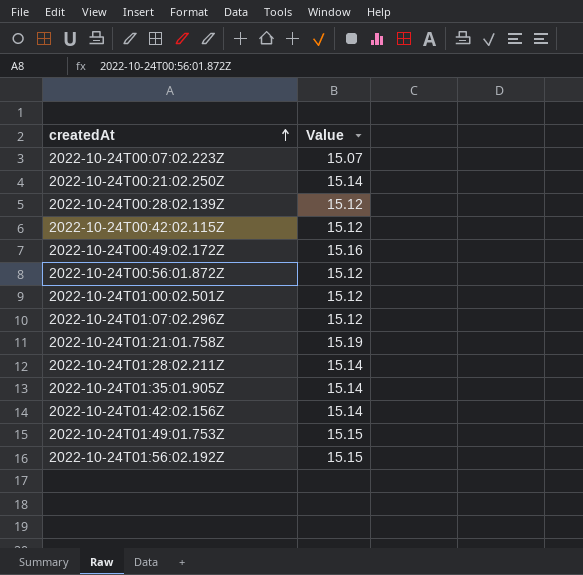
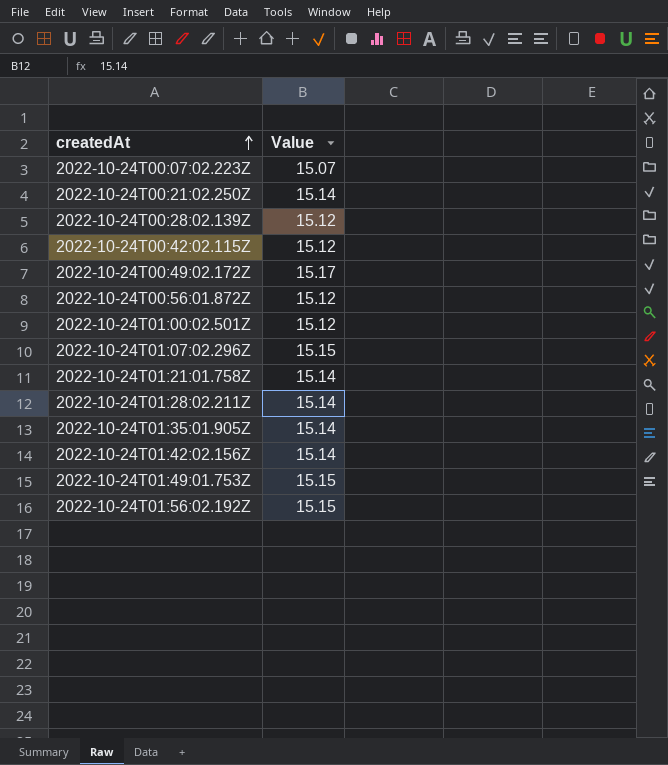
2022-10-24T00:49:02.172Z | Value: 15.16 -> 15.17
2022-10-24T01:07:02.296Z | Value: 15.12 -> 15.15
2022-10-24T01:21:01.758Z | Value: 15.19 -> 15.14

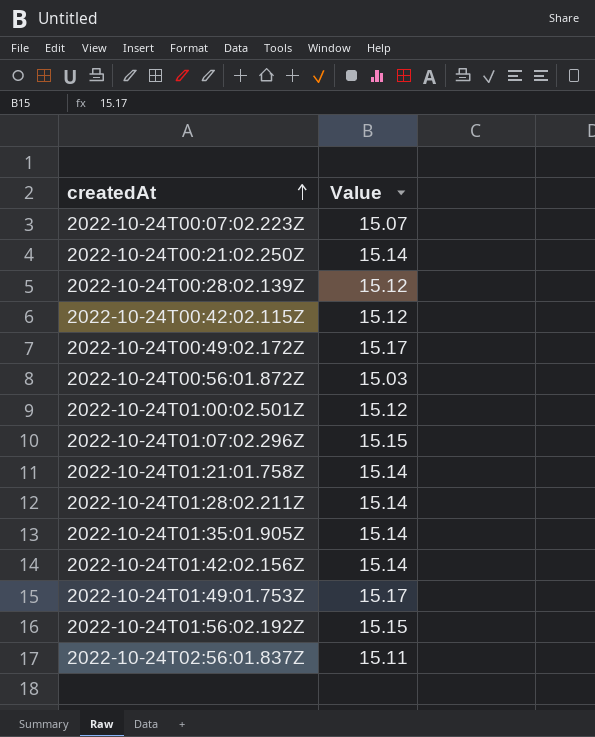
2022-10-24T00:56:01.872Z | Value: 15.12 -> 15.03
2022-10-24T01:49:01.753Z | Value: 15.15 -> 15.17
row 2022-10-24T02:56:01.837Z: none -> 15.11

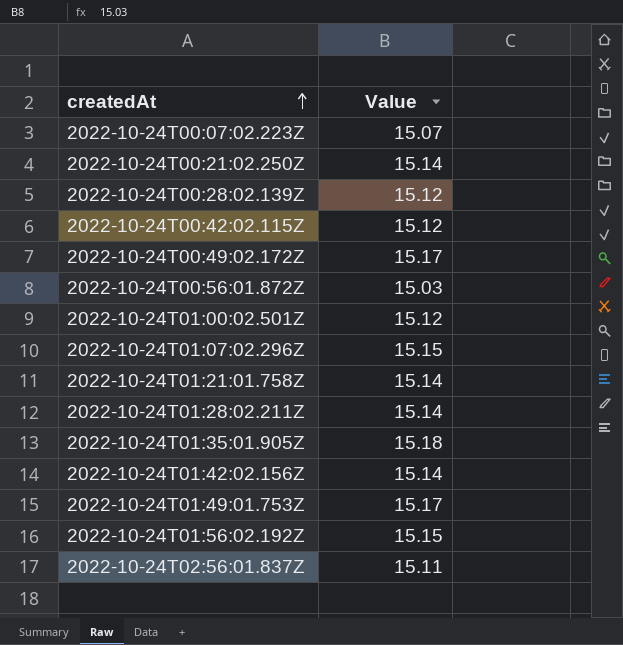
2022-10-24T01:35:01.905Z | Value: 15.14 -> 15.18

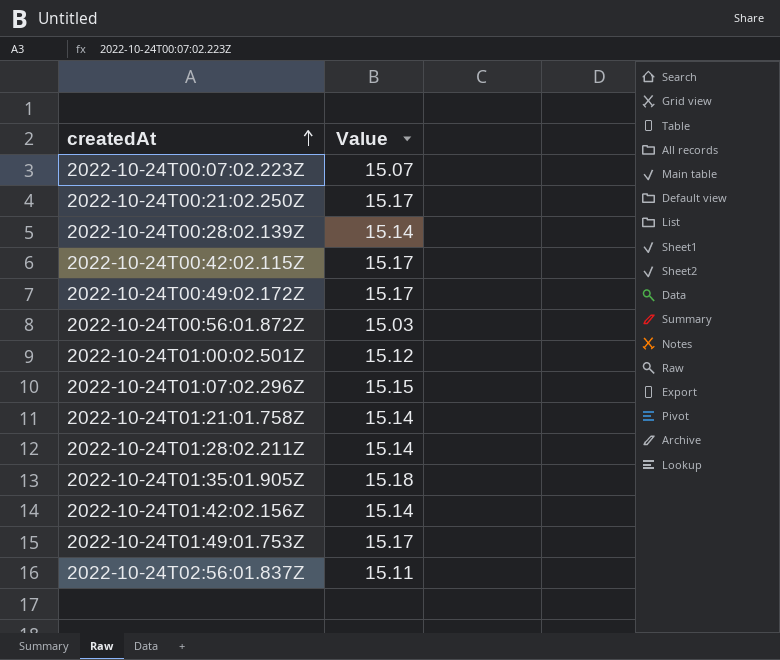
row 2022-10-24T01:56:02.192Z: 15.15 -> none
2022-10-24T00:21:02.250Z | Value: 15.14 -> 15.17
2022-10-24T00:28:02.139Z | Value: 15.12 -> 15.14
2022-10-24T00:42:02.115Z | Value: 15.12 -> 15.17

